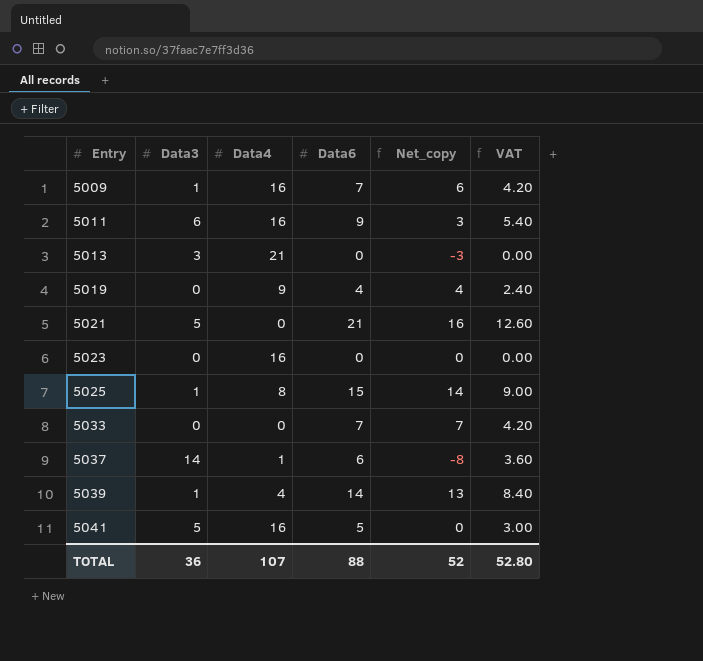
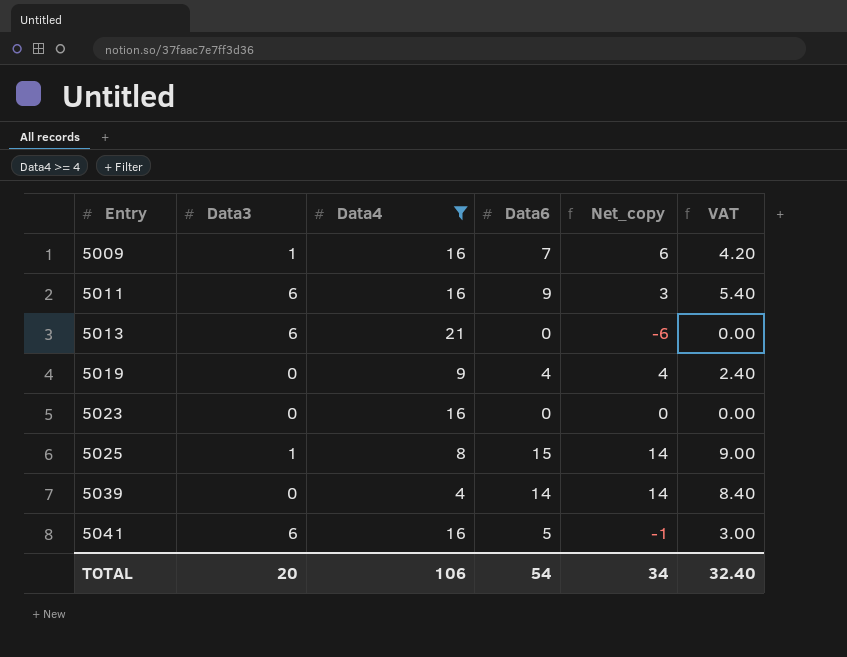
filter: none -> Data4 >= 4
5013 | Data3: 3 -> 6
5013 | Net_copy: -3 -> -6
5039 | Data3: 1 -> 0
5039 | Net_copy: 13 -> 14
5041 | Data3: 5 -> 6
5041 | Net_copy: 0 -> -1
TOTAL | Data3: 36 -> 20
TOTAL | Data4: 107 -> 106
TOTAL | Data6: 88 -> 54
TOTAL | Net_copy: 52 -> 34
TOTAL | VAT: 52.80 -> 32.40

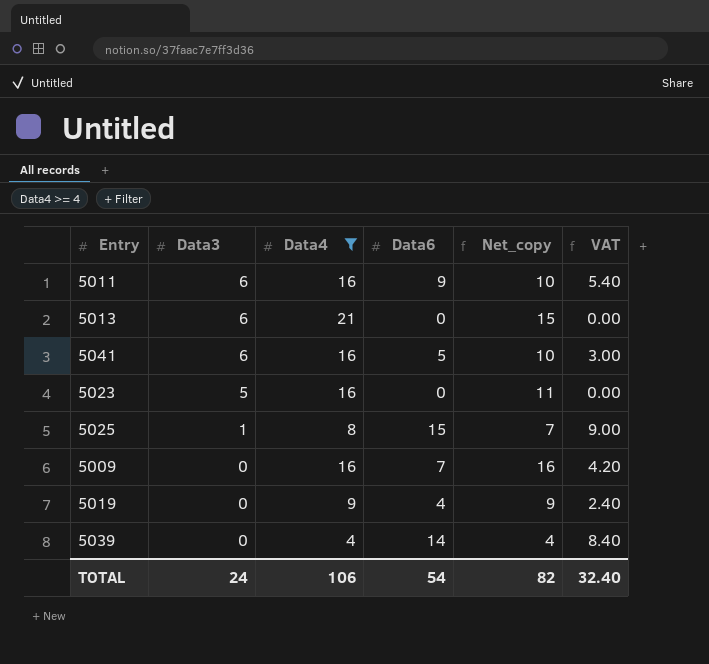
row order: Entry ascending -> Data3 descending
column Net_copy | formula: [Data6] - [Data3] -> [Data4] - [Data3]
5023 | Data3: 0 -> 5
5009 | Data3: 1 -> 0
TOTAL | Data3: 20 -> 24
TOTAL | Net_copy: 34 -> 82

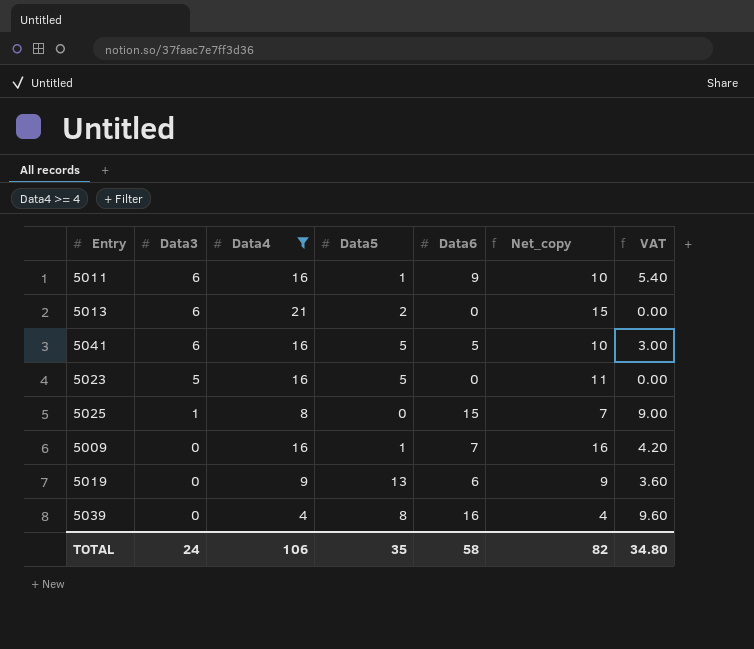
column Data5 | position: none -> 4
5019 | Data6: 4 -> 6
5019 | VAT: 2.40 -> 3.60
5039 | Data6: 14 -> 16
5039 | VAT: 8.40 -> 9.60
TOTAL | Data6: 54 -> 58
TOTAL | VAT: 32.40 -> 34.80

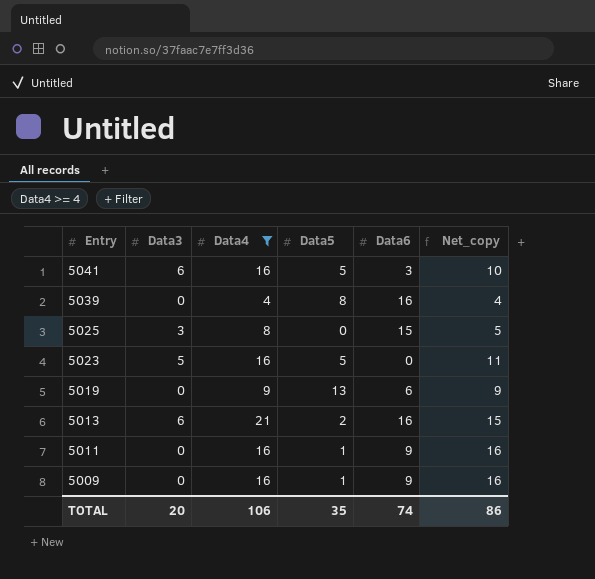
row order: Data3 descending -> Entry descending
column VAT | formula: [Data6] * 0.6 -> none
5041 | Data6: 5 -> 3
5025 | Data3: 1 -> 3
5025 | Net_copy: 7 -> 5
5013 | Data6: 0 -> 16
5011 | Data3: 6 -> 0
5011 | Net_copy: 10 -> 16
5009 | Data6: 7 -> 9
TOTAL | Data3: 24 -> 20
TOTAL | Data6: 58 -> 74
TOTAL | Net_copy: 82 -> 86

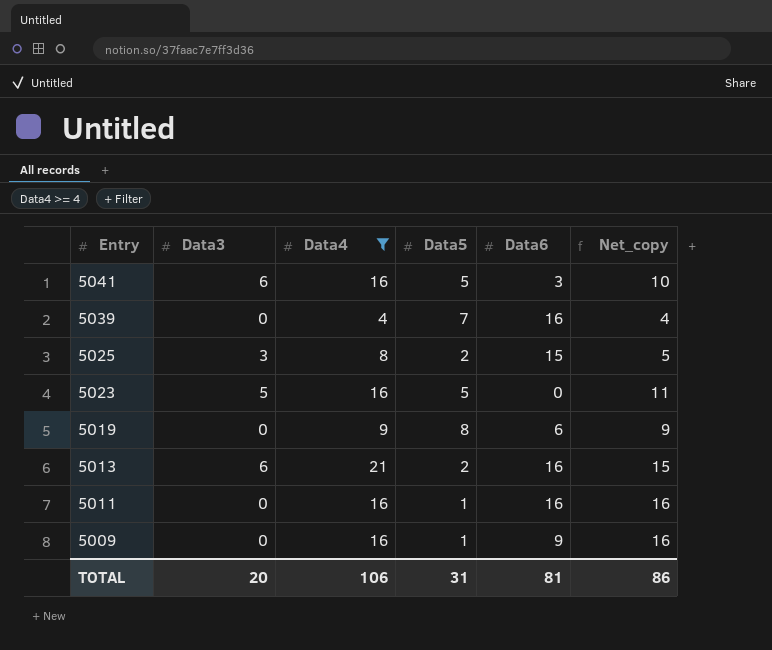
5039 | Data5: 8 -> 7
5025 | Data5: 0 -> 2
5019 | Data5: 13 -> 8
5011 | Data6: 9 -> 16
TOTAL | Data5: 35 -> 31
TOTAL | Data6: 74 -> 81

